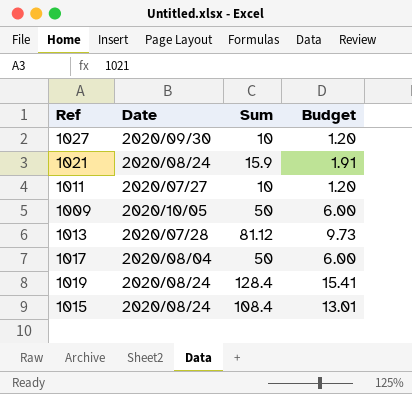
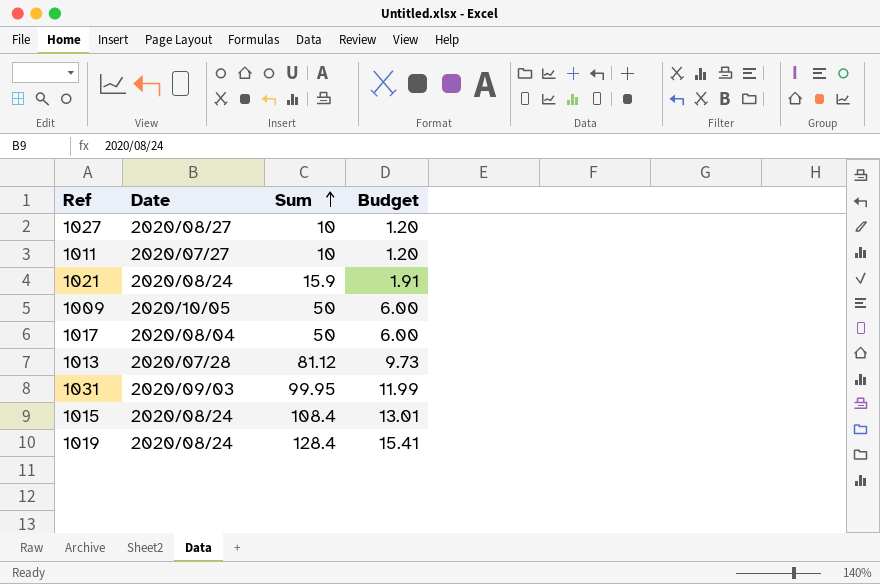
row order: none -> Sum ascending
1027 | Date: 2020/09/30 -> 2020/08/27
row 1031: none -> 2020/09/03 | 99.95 | 11.99

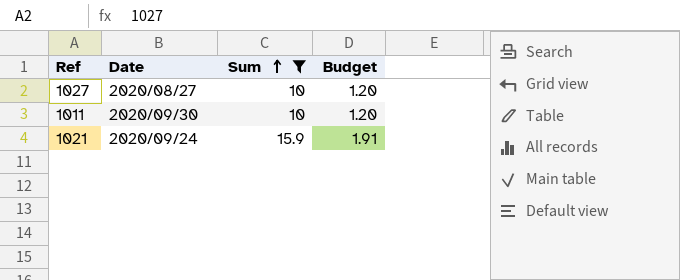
filter: none -> Sum <= 15.9
1011 | Date: 2020/07/27 -> 2020/09/30
1021 | Date: 2020/08/24 -> 2020/09/24

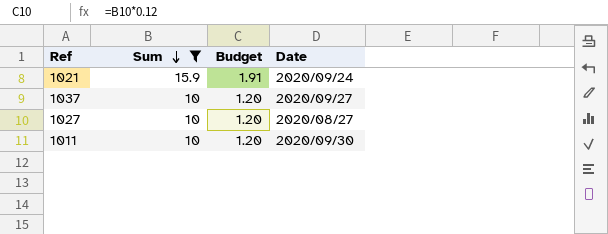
row order: Sum ascending -> Sum descending
column Date | position: 2 -> 4
row 1037: none -> 10 | 1.20 | 2020/09/27

